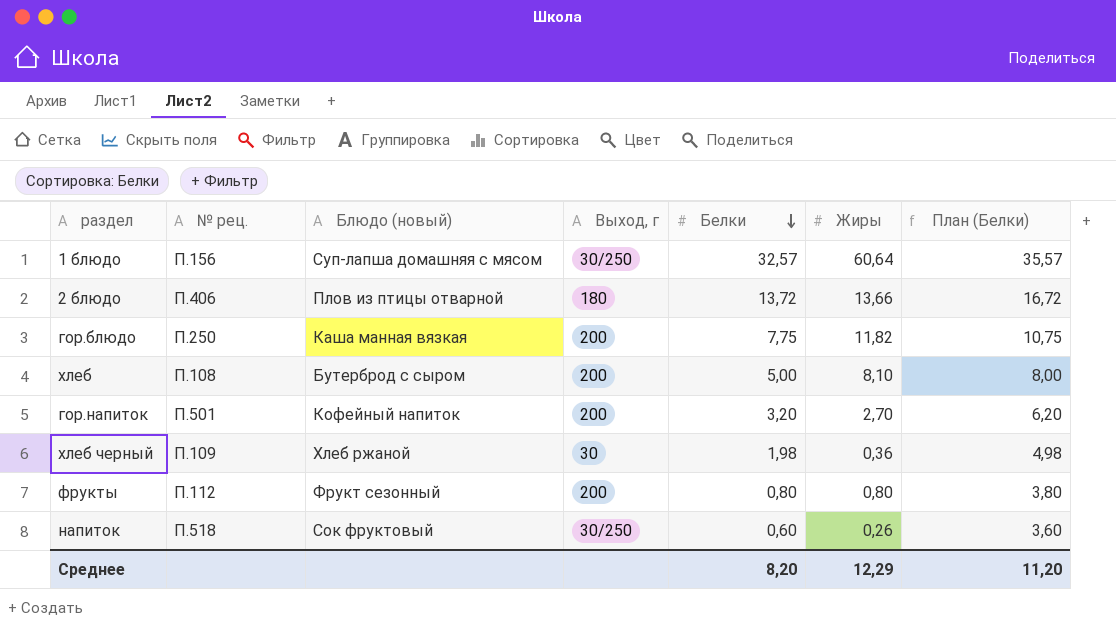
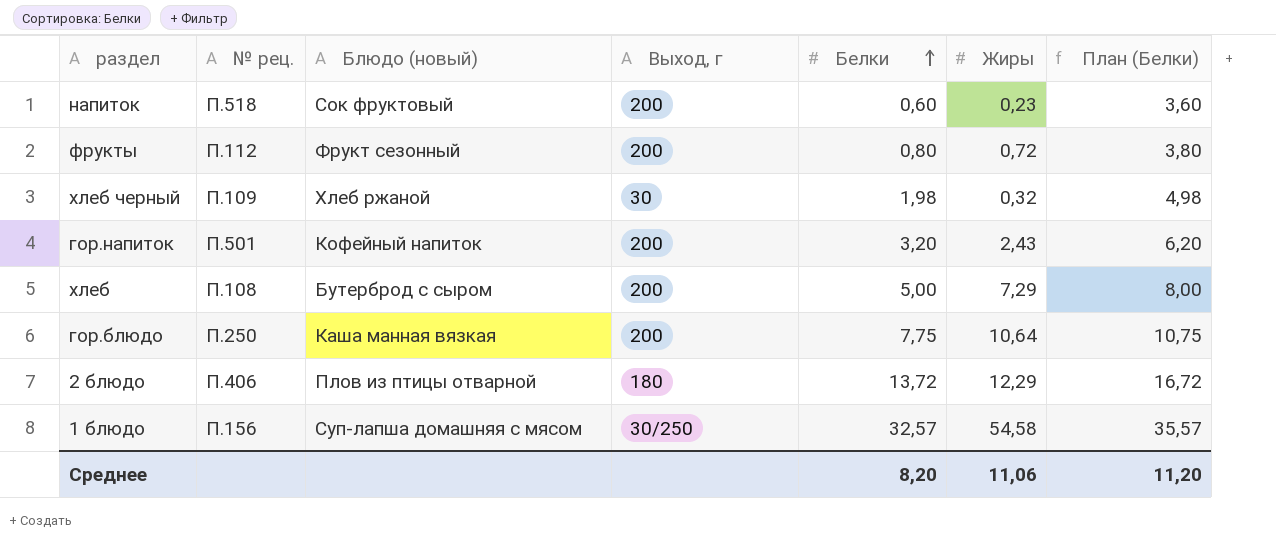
row order: Белки descending -> Белки ascending
напиток | Выход, г: 30/250 -> 200
напиток | Жиры: 0,26 -> 0,23
фрукты | Жиры: 0,80 -> 0,72
хлеб черный | Жиры: 0,36 -> 0,32
гор.напиток | Жиры: 2,70 -> 2,43
хлеб | Жиры: 8,10 -> 7,29
гор.блюдо | Жиры: 11,82 -> 10,64
2 блюдо | Жиры: 13,66 -> 12,29
1 блюдо | Жиры: 60,64 -> 54,58
Среднее | Жиры: 12,29 -> 11,06

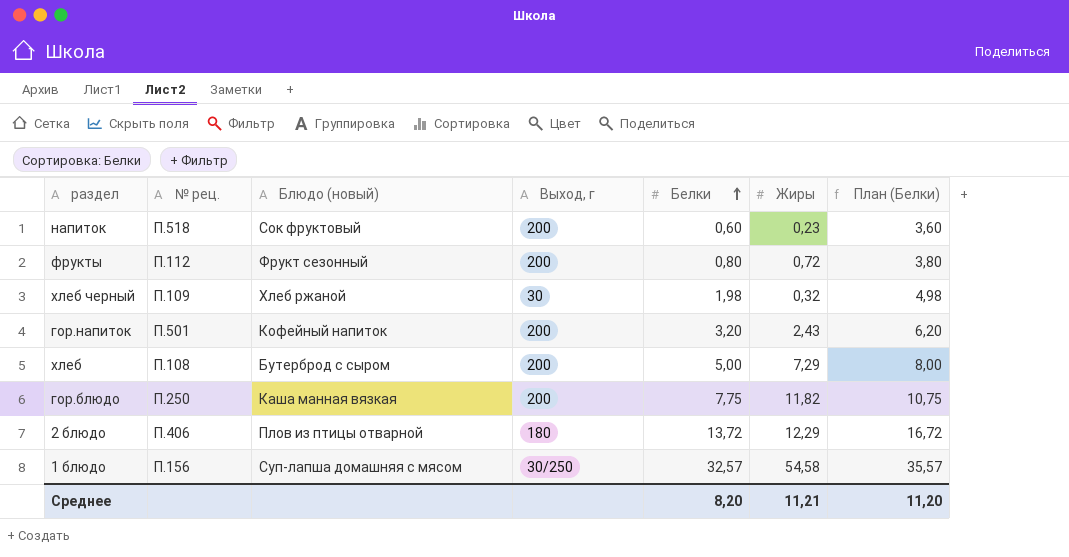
гор.блюдо | Жиры: 10,64 -> 11,82
Среднее | Жиры: 11,06 -> 11,21

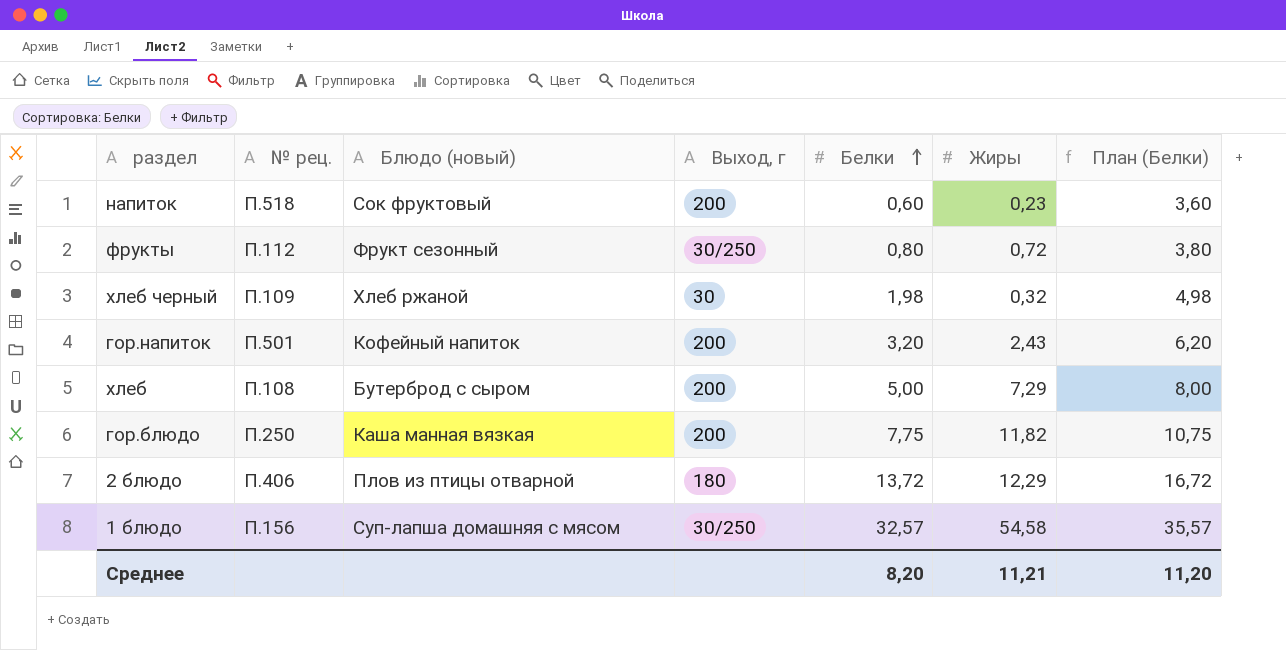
фрукты | Выход, г: 200 -> 30/250

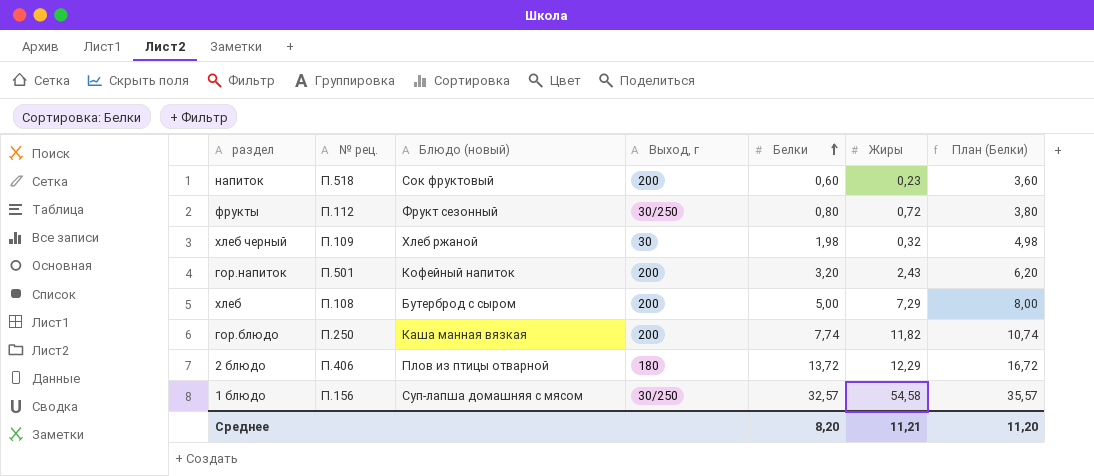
гор.блюдо | Белки: 7,75 -> 7,74
гор.блюдо | План (Белки): 10,75 -> 10,74

